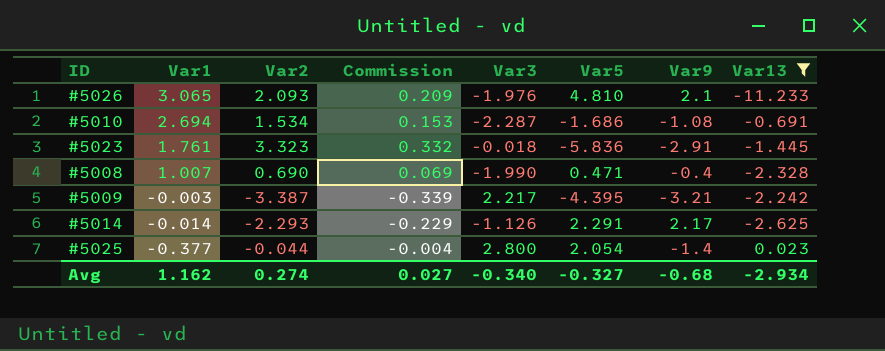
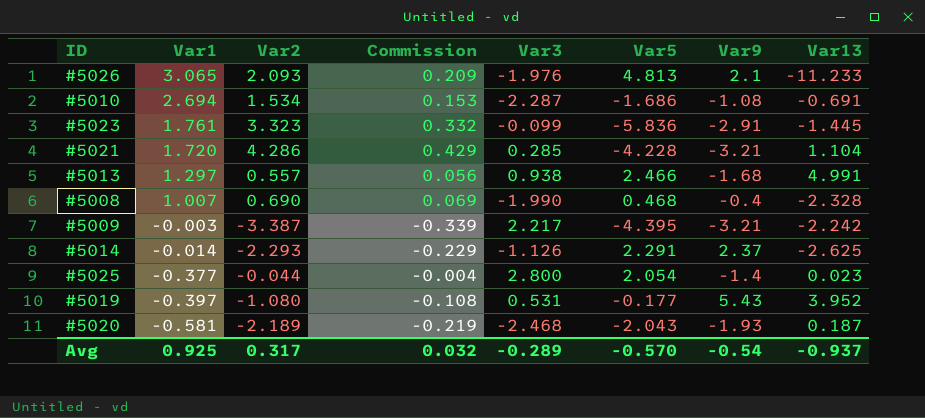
filter: Var13 <= 0.023 -> none
#5026 | Var5: 4.810 -> 4.813
#5023 | Var3: -0.018 -> -0.099
#5008 | Var5: 0.471 -> 0.468
#5014 | Var9: 2.17 -> 2.37
Avg | Var1: 1.162 -> 0.925
Avg | Var2: 0.274 -> 0.317
Avg | Commission: 0.027 -> 0.032
Avg | Var3: -0.340 -> -0.289
Avg | Var5: -0.327 -> -0.570
Avg | Var9: -0.68 -> -0.54
Avg | Var13: -2.934 -> -0.937

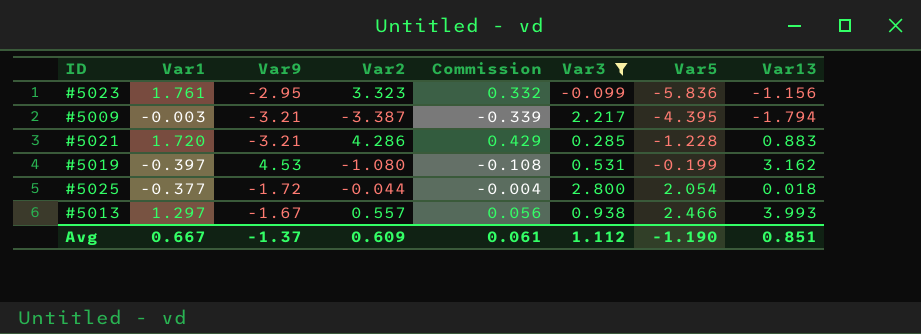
filter: none -> Var3 >= -0.099
row order: Var1 descending -> Var5 ascending
column Var9 | position: 7 -> 3
#5023 | Var9: -2.91 -> -2.95
#5023 | Var13: -1.445 -> -1.156
#5009 | Var13: -2.242 -> -1.794
#5021 | Var5: -4.228 -> -1.228
#5021 | Var13: 1.104 -> 0.883
#5019 | Var9: 5.43 -> 4.53
#5019 | Var5: -0.177 -> -0.199
#5019 | Var13: 3.952 -> 3.162
#5025 | Var9: -1.4 -> -1.72
#5025 | Var13: 0.023 -> 0.018
#5013 | Var9: -1.68 -> -1.67
#5013 | Var13: 4.991 -> 3.993
Avg | Var1: 0.925 -> 0.667
Avg | Var9: -0.54 -> -1.37
Avg | Var2: 0.317 -> 0.609
Avg | Commission: 0.032 -> 0.061
Avg | Var3: -0.289 -> 1.112
Avg | Var5: -0.570 -> -1.190
Avg | Var13: -0.937 -> 0.851

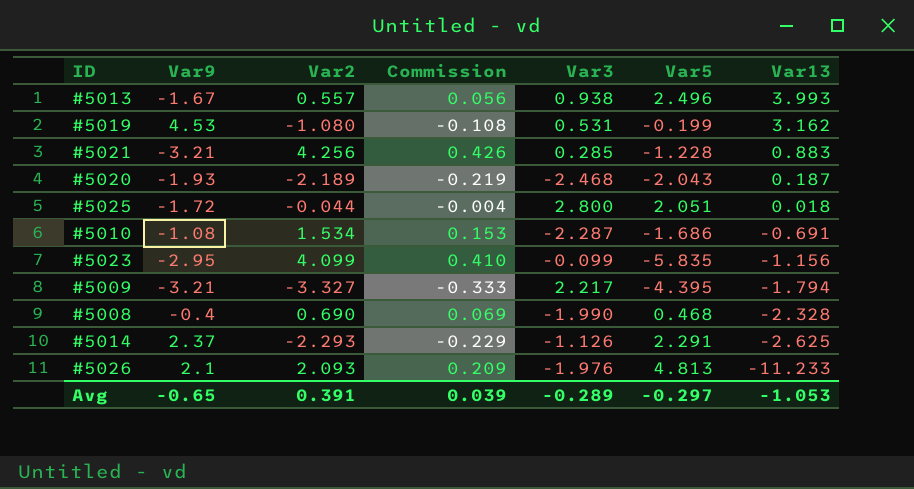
filter: Var3 >= -0.099 -> none
row order: Var5 ascending -> Var13 descending
column Var1 | position: 2 -> none
#5013 | Var5: 2.466 -> 2.496
#5021 | Var2: 4.286 -> 4.256
#5021 | Commission: 0.429 -> 0.426
#5025 | Var5: 2.054 -> 2.051
#5023 | Var2: 3.323 -> 4.099
#5023 | Commission: 0.332 -> 0.410
#5023 | Var5: -5.836 -> -5.835
#5009 | Var2: -3.387 -> -3.327
#5009 | Commission: -0.339 -> -0.333
Avg | Var9: -1.37 -> -0.65
Avg | Var2: 0.609 -> 0.391
Avg | Commission: 0.061 -> 0.039
Avg | Var3: 1.112 -> -0.289
Avg | Var5: -1.190 -> -0.297
Avg | Var13: 0.851 -> -1.053

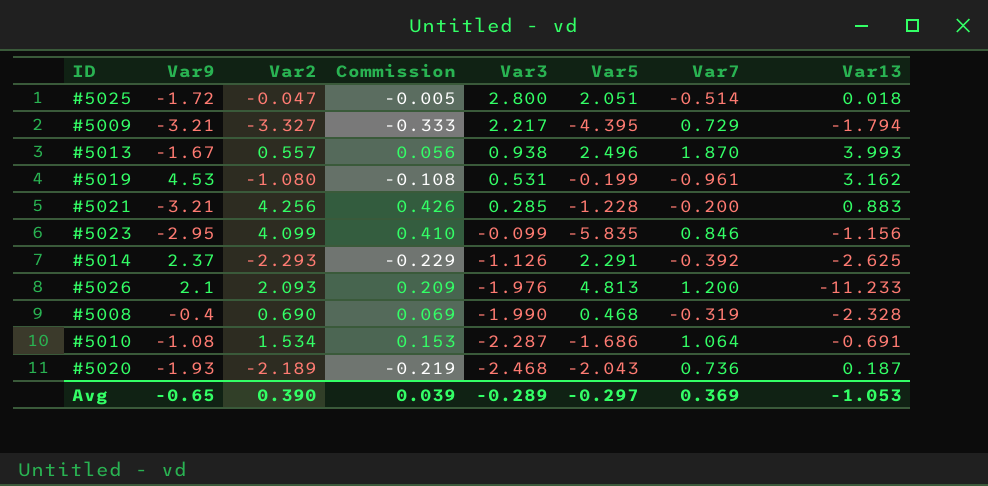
row order: Var13 descending -> Var3 descending
column Var7 | position: none -> 7
#5025 | Var2: -0.044 -> -0.047
#5025 | Commission: -0.004 -> -0.005
Avg | Var2: 0.391 -> 0.390

